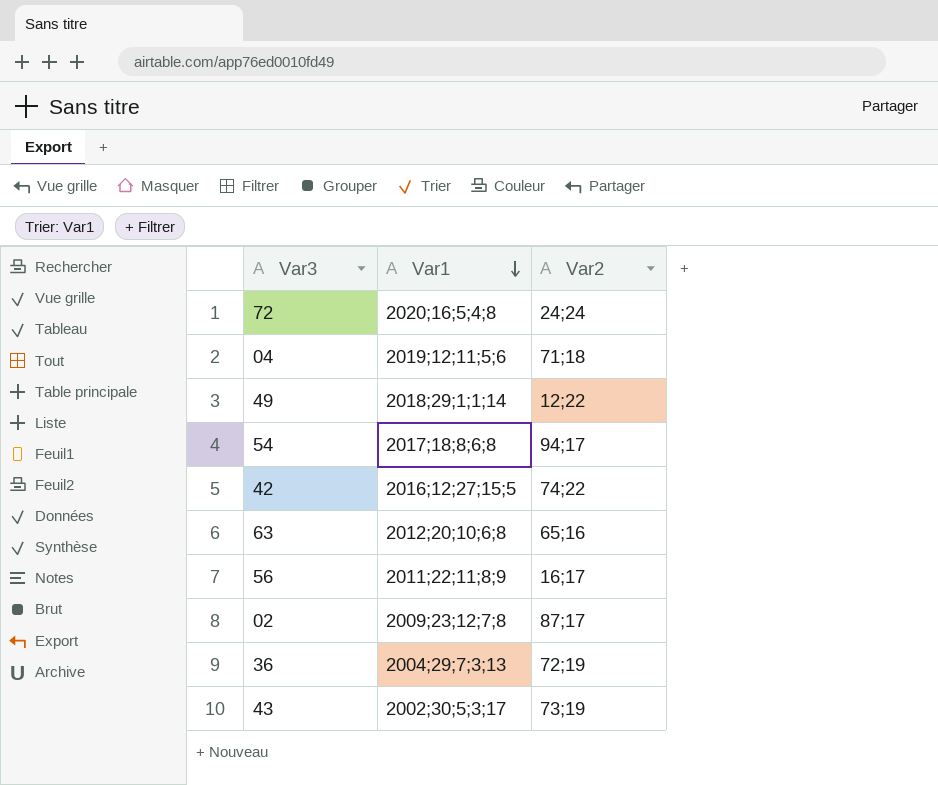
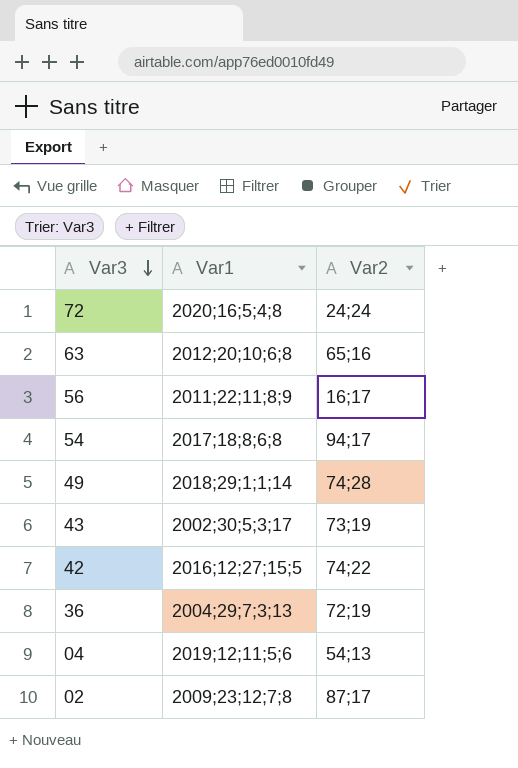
row order: Var1 descending -> Var3 descending
49 | Var2: 12;22 -> 74;28
04 | Var2: 71;18 -> 54;13

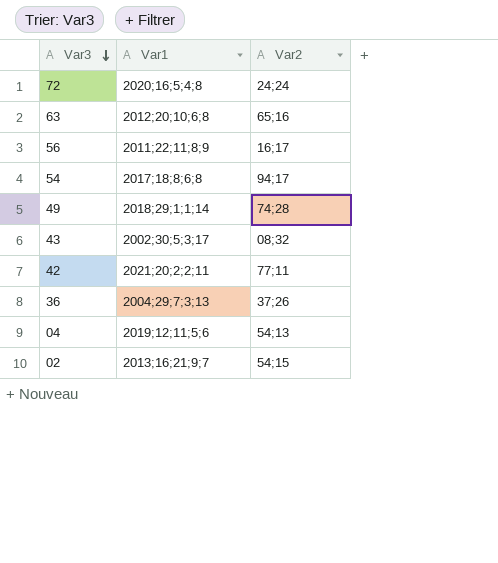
43 | Var2: 73;19 -> 08;32
42 | Var1: 2016;12;27;15;5 -> 2021;20;2;2;11
42 | Var2: 74;22 -> 77;11
36 | Var2: 72;19 -> 37;26
02 | Var1: 2009;23;12;7;8 -> 2013;16;21;9;7
02 | Var2: 87;17 -> 54;15

